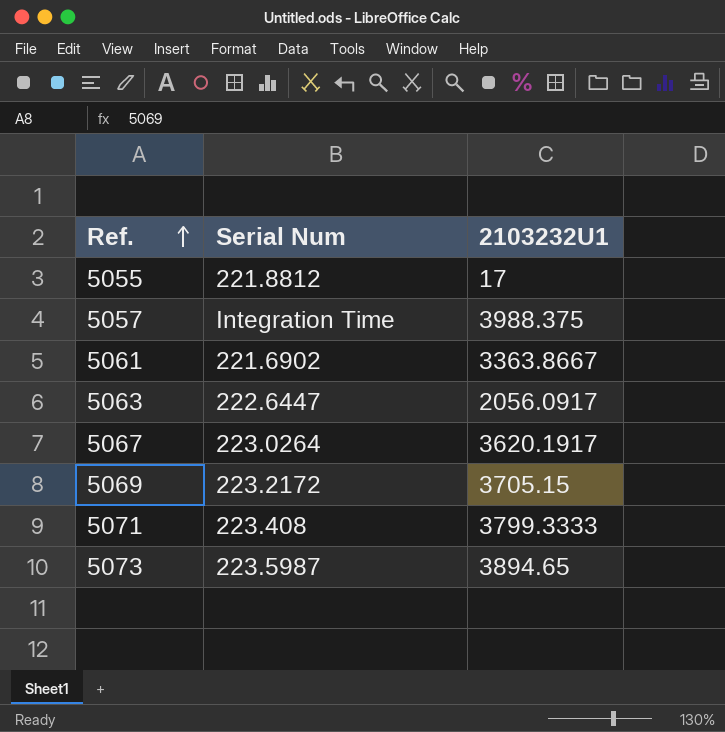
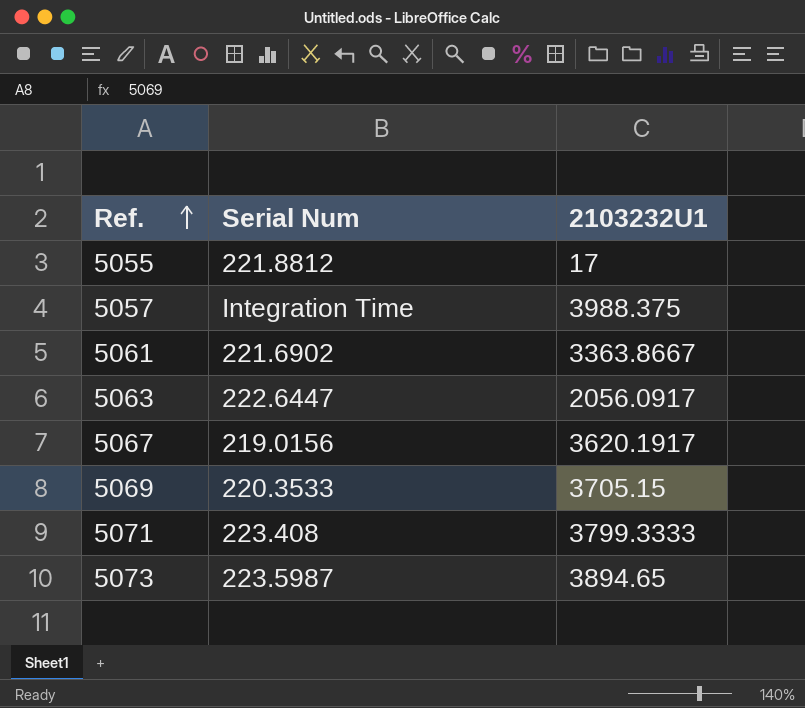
5067 | Serial Num: 223.0264 -> 219.0156
5069 | Serial Num: 223.2172 -> 220.3533

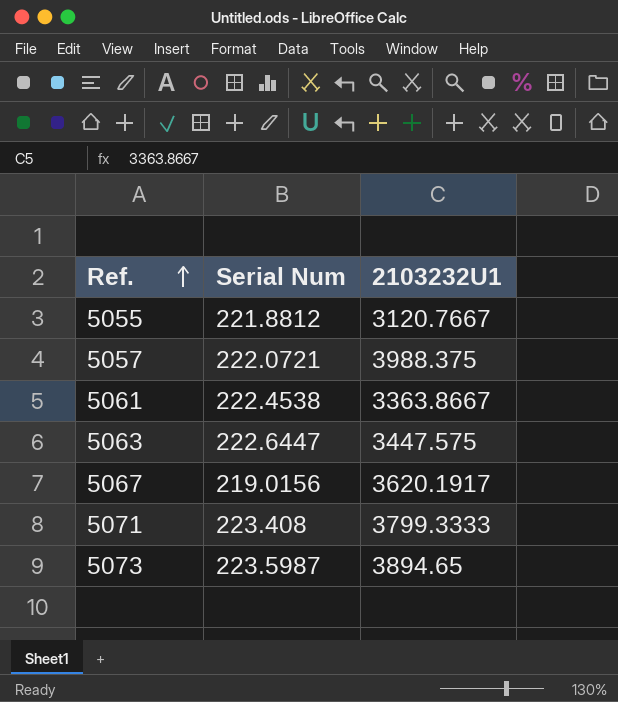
row 5069: 220.3533 | 3705.15 -> none
5055 | 2103232U1: 17 -> 3120.7667
5057 | Serial Num: Integration Time -> 222.0721
5061 | Serial Num: 221.6902 -> 222.4538
5063 | 2103232U1: 2056.0917 -> 3447.575

